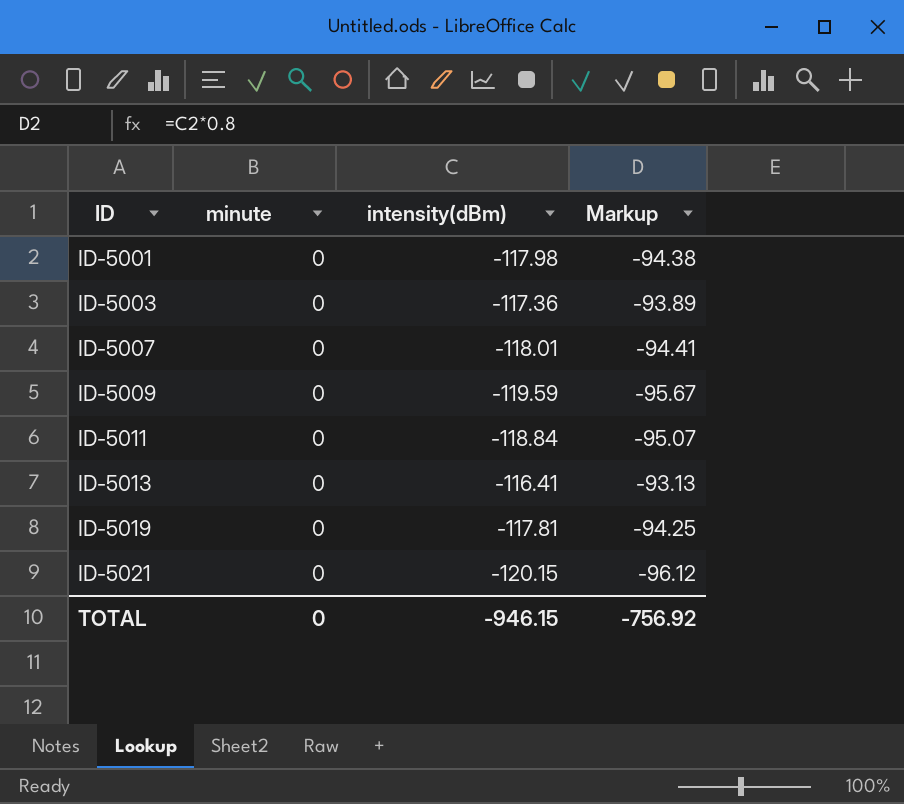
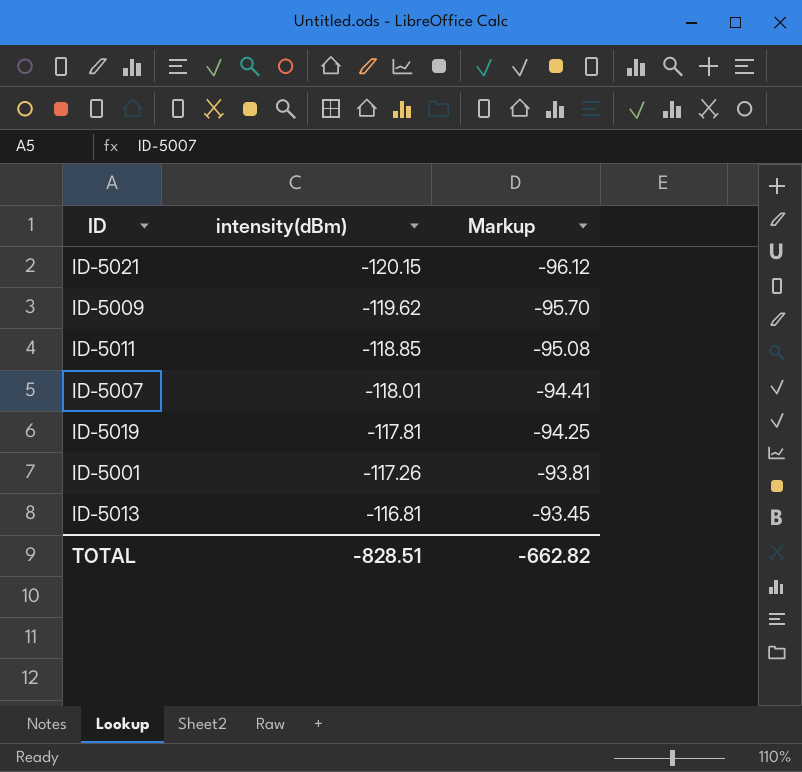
row order: ID ascending -> intensity(dBm) ascending
column minute | position: 2 -> none
row ID-5003: 0 | -117.36 | -93.89 -> none
ID-5009 | intensity(dBm): -119.59 -> -119.62
ID-5009 | Markup: -95.67 -> -95.70
ID-5011 | intensity(dBm): -118.84 -> -118.85
ID-5011 | Markup: -95.07 -> -95.08
ID-5001 | intensity(dBm): -117.98 -> -117.26
ID-5001 | Markup: -94.38 -> -93.81
ID-5013 | intensity(dBm): -116.41 -> -116.81
ID-5013 | Markup: -93.13 -> -93.45
TOTAL | intensity(dBm): -946.15 -> -828.51
TOTAL | Markup: -756.92 -> -662.82

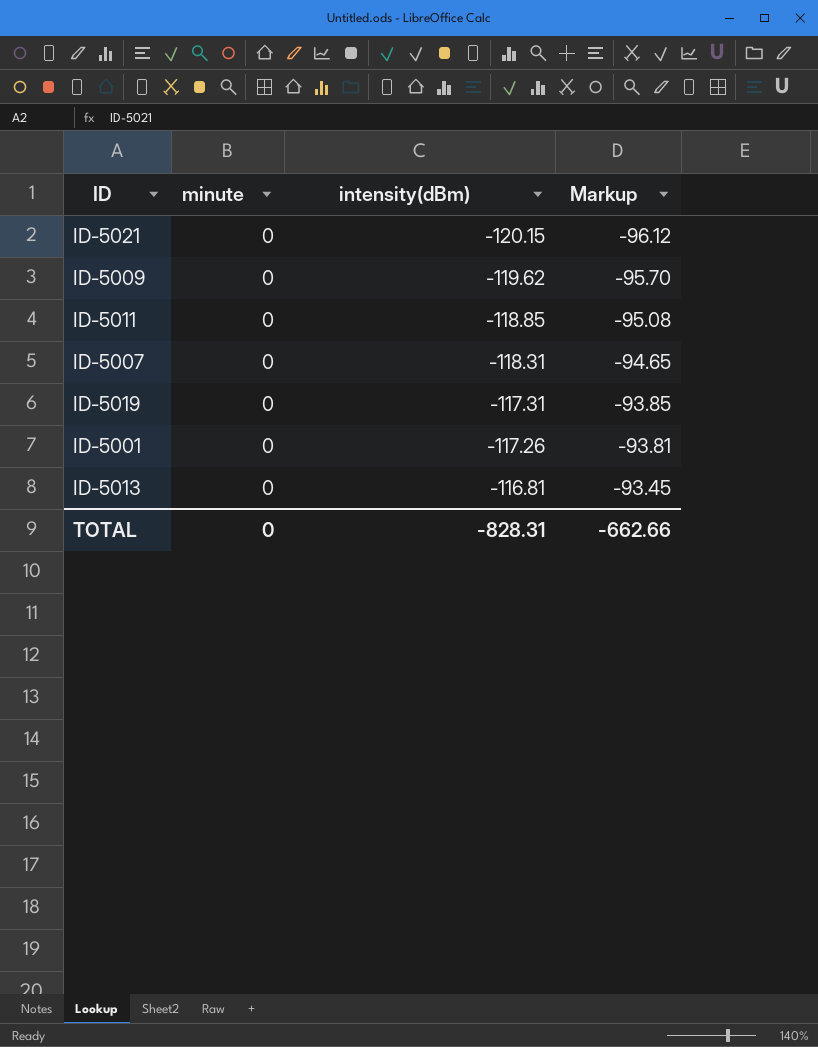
column minute | position: none -> 2
ID-5007 | intensity(dBm): -118.01 -> -118.31
ID-5007 | Markup: -94.41 -> -94.65
ID-5019 | intensity(dBm): -117.81 -> -117.31
ID-5019 | Markup: -94.25 -> -93.85
TOTAL | intensity(dBm): -828.51 -> -828.31
TOTAL | Markup: -662.82 -> -662.66

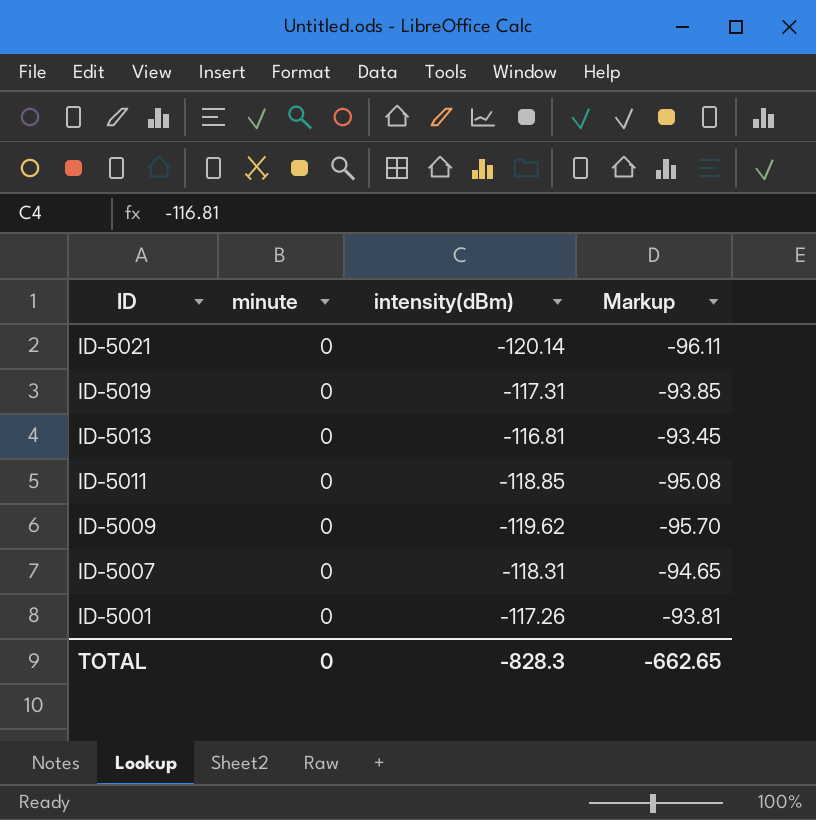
row order: intensity(dBm) ascending -> ID descending
ID-5021 | intensity(dBm): -120.15 -> -120.14
ID-5021 | Markup: -96.12 -> -96.11
TOTAL | intensity(dBm): -828.31 -> -828.3
TOTAL | Markup: -662.66 -> -662.65

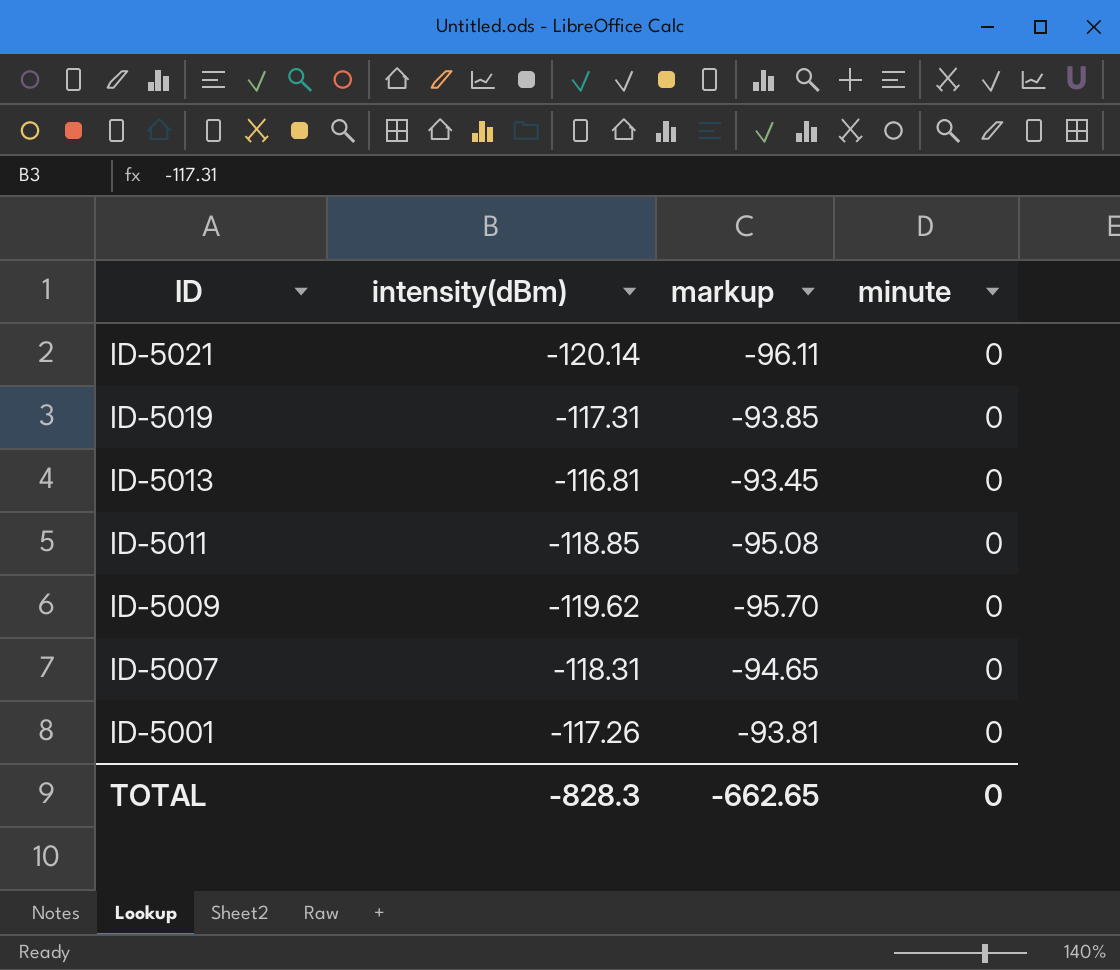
column name: Markup -> markup
column minute | position: 2 -> 4

